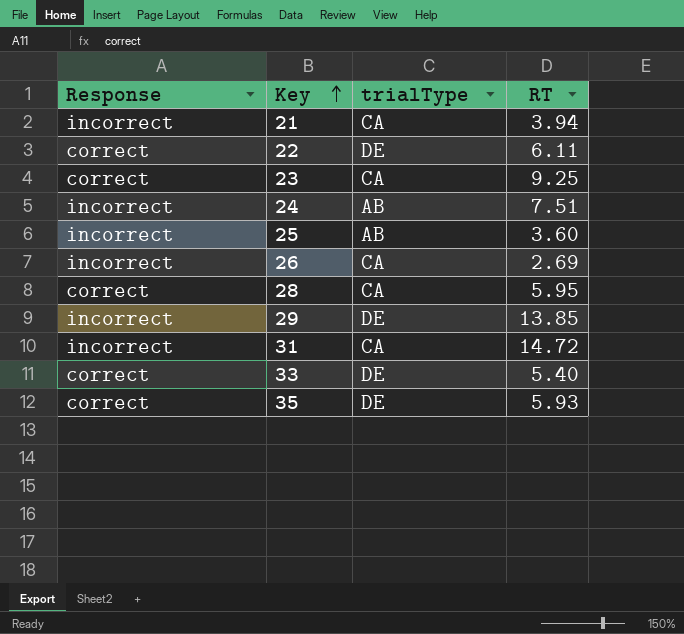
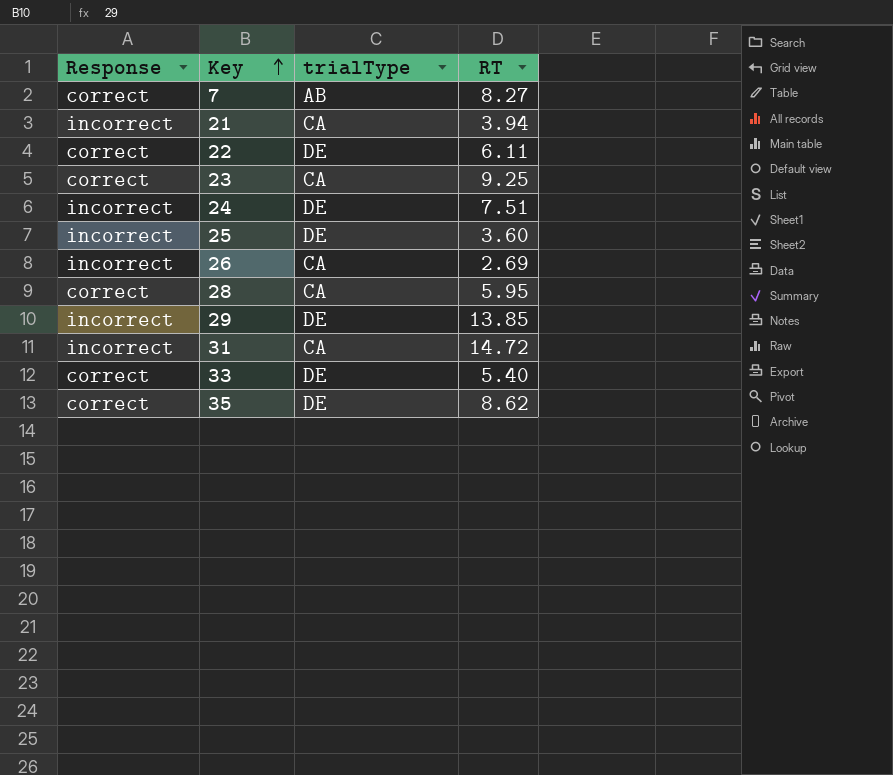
row 7: none -> correct | AB | 8.27
24 | trialType: AB -> DE
25 | trialType: AB -> DE
35 | RT: 5.93 -> 8.62

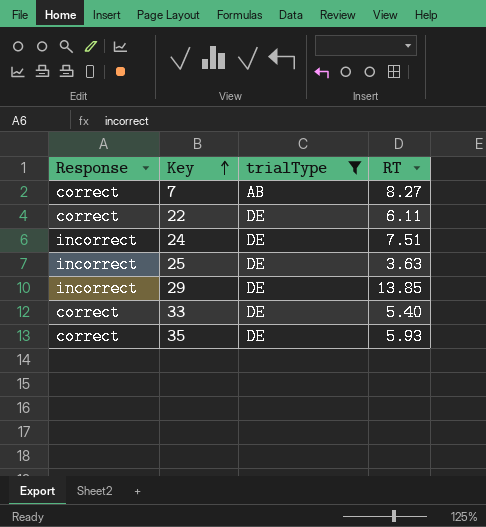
filter: none -> trialType != CA
25 | RT: 3.60 -> 3.63
35 | RT: 8.62 -> 5.93

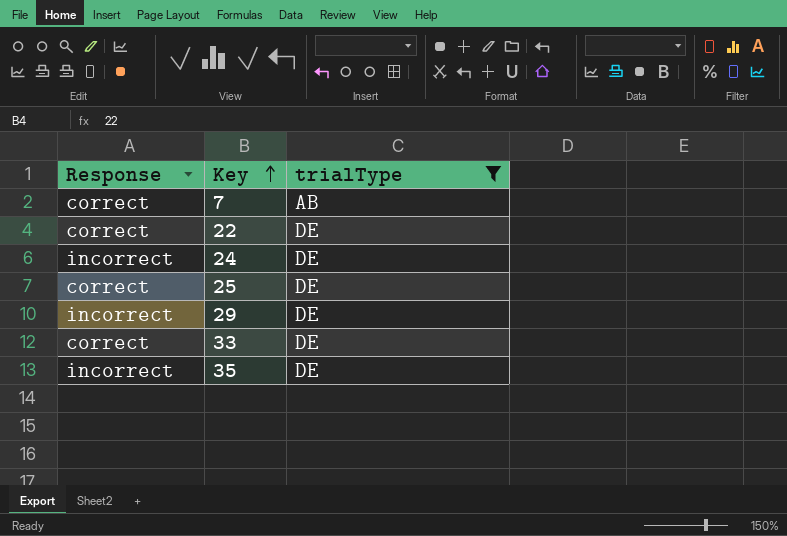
column RT | position: 4 -> none
25 | Response: incorrect -> correct
35 | Response: correct -> incorrect

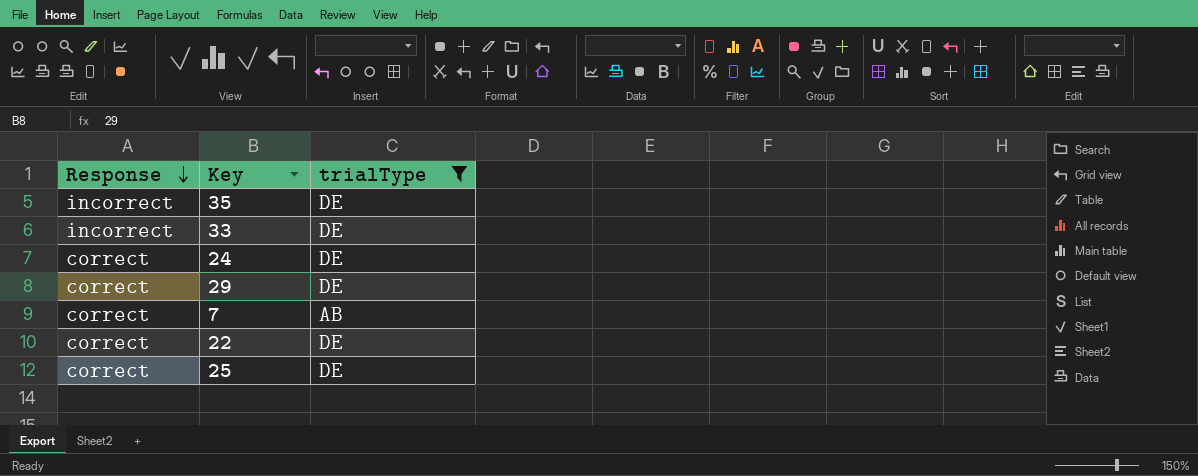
row order: Key ascending -> Response descending
33 | Response: correct -> incorrect
24 | Response: incorrect -> correct
29 | Response: incorrect -> correct

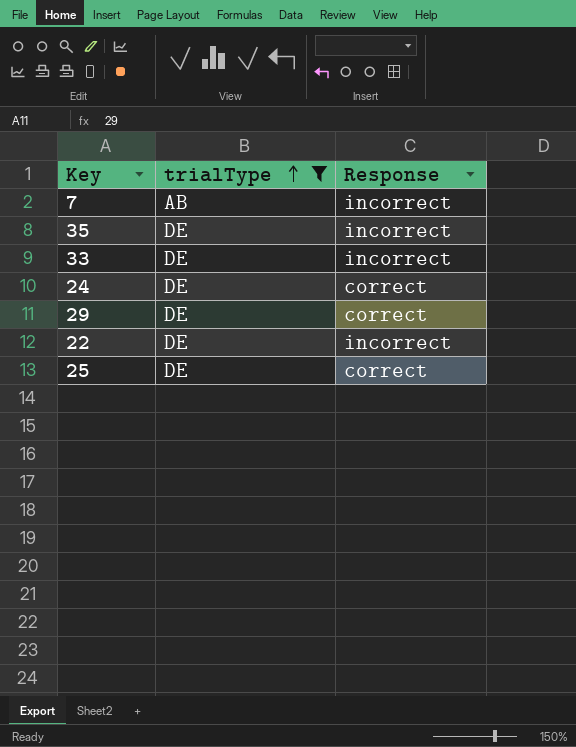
row order: Response descending -> trialType ascending
column Response | position: 1 -> 3
7 | Response: correct -> incorrect
22 | Response: correct -> incorrect

